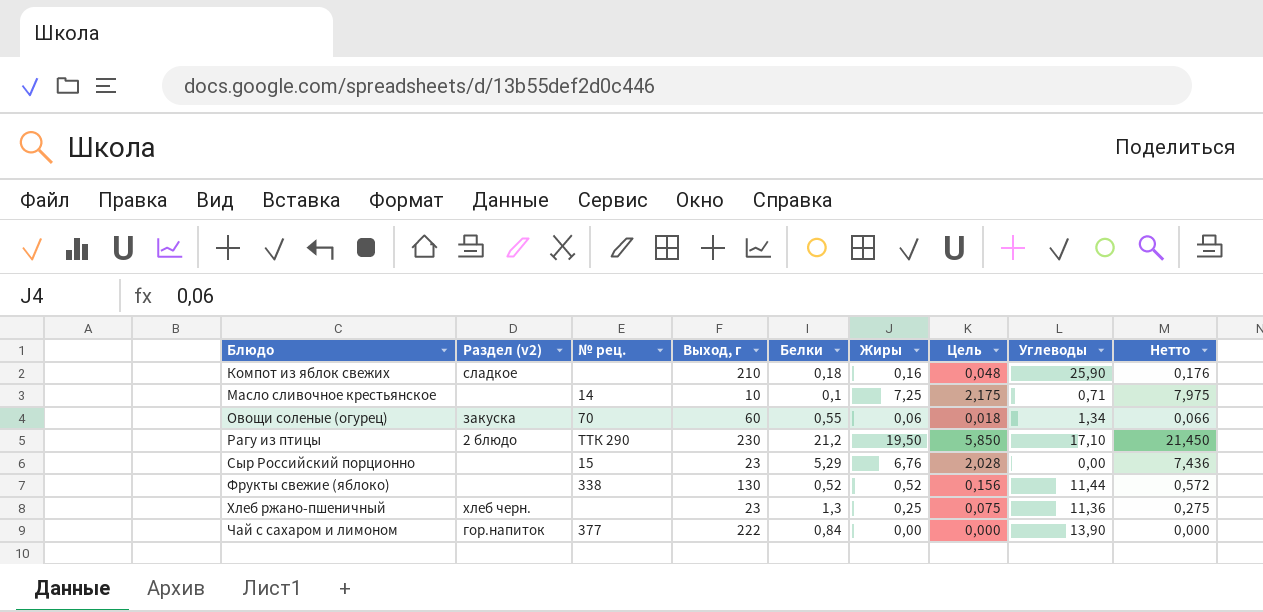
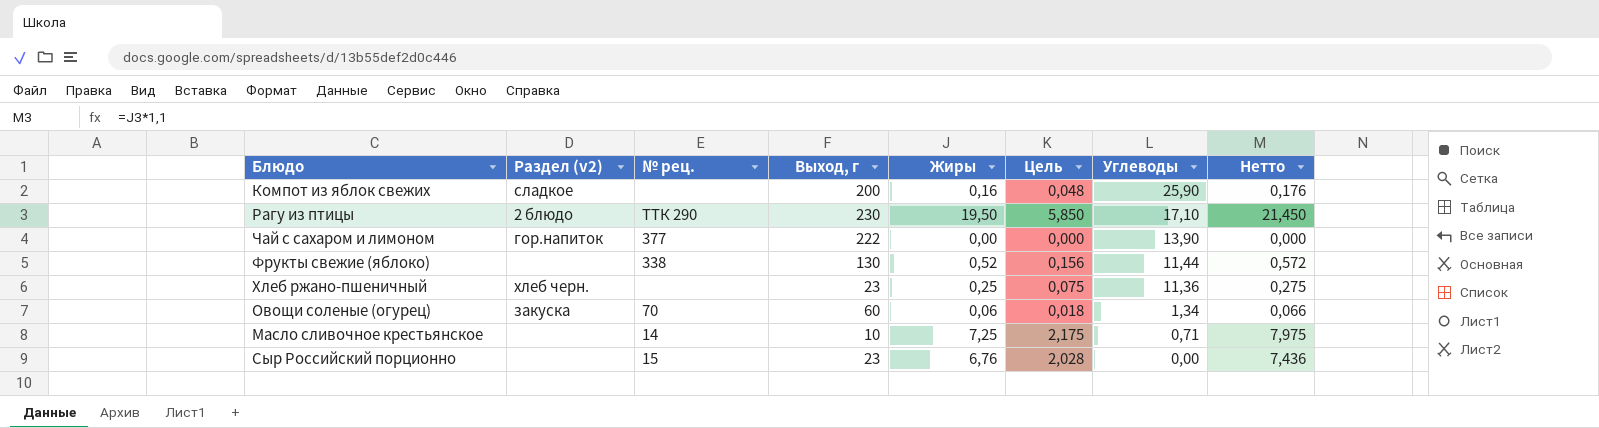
row order: Блюдо ascending -> Углеводы descending
column Белки | position: 5 -> none
Компот из яблок свежих | Выход, г: 210 -> 200

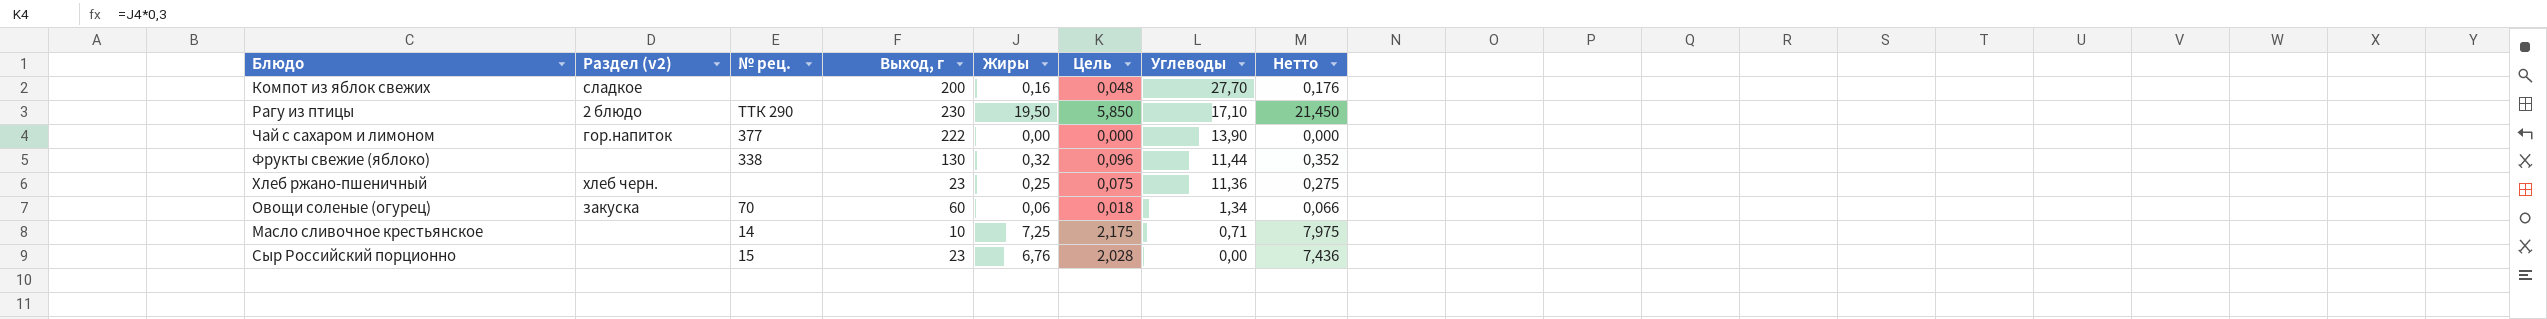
Компот из яблок свежих | Углеводы: 25,90 -> 27,70
Фрукты свежие (яблоко) | Жиры: 0,52 -> 0,32
Фрукты свежие (яблоко) | Цель: 0,156 -> 0,096
Фрукты свежие (яблоко) | Нетто: 0,572 -> 0,352

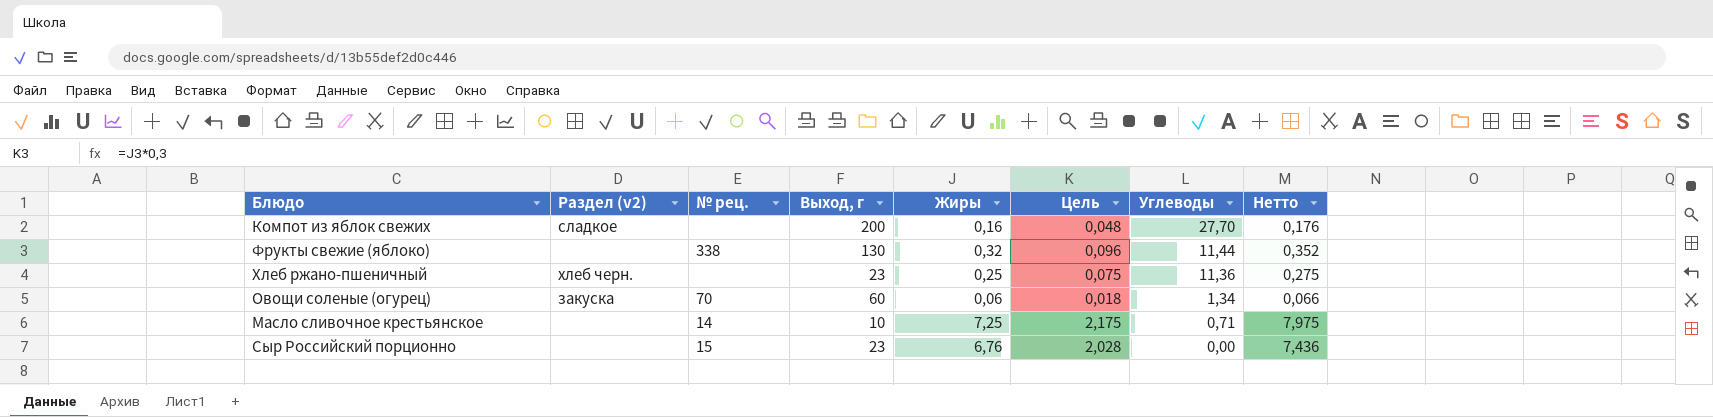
row Рагу из птицы: 2 блюдо | ТТК 290 | 230 | 19,50 | 5,850 | 17,10 | 21,450 -> none
row Чай с сахаром и лимоном: гор.напиток | 377 | 222 | 0,00 | 0,000 | 13,90 | 0,000 -> none

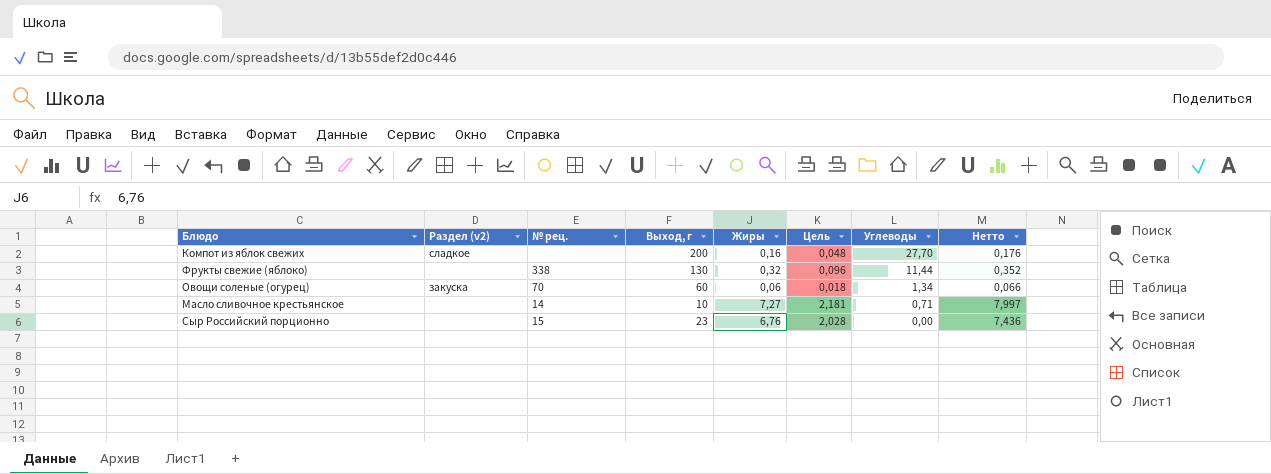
row Хлеб ржано-пшеничный: хлеб черн. | none | 23 | 0,25 | 0,075 | 11,36 | 0,275 -> none
Масло сливочное крестьянское | Жиры: 7,25 -> 7,27
Масло сливочное крестьянское | Цель: 2,175 -> 2,181
Масло сливочное крестьянское | Нетто: 7,975 -> 7,997

